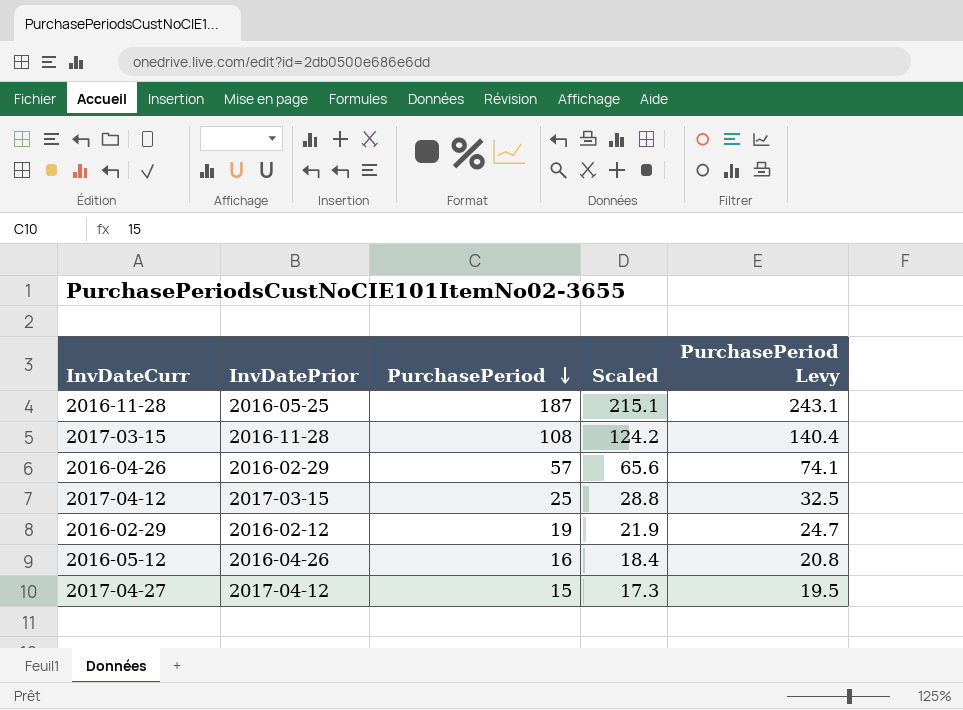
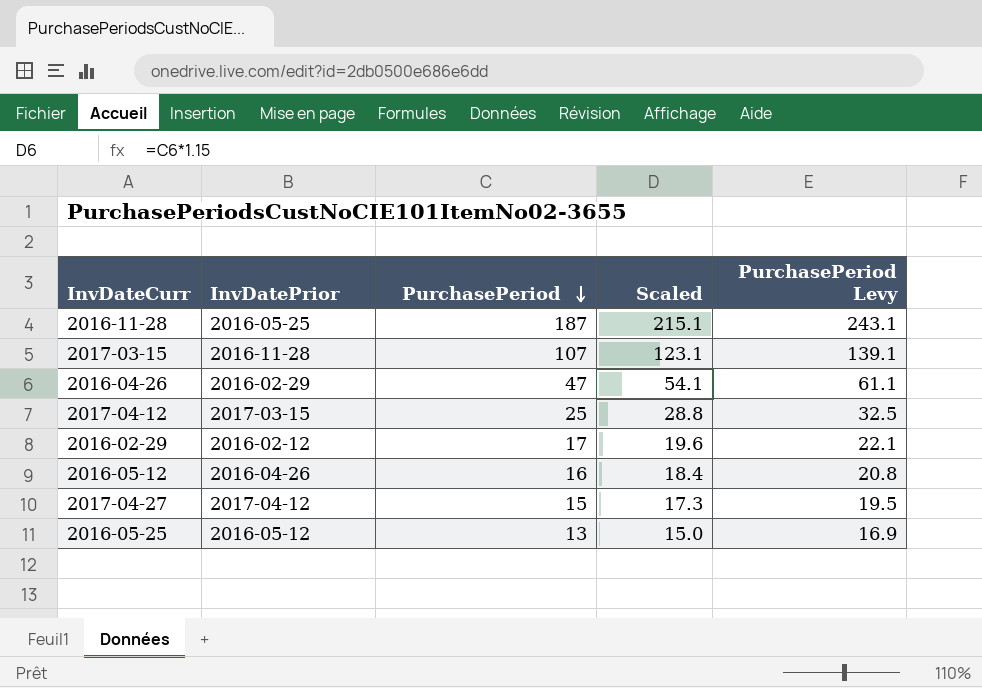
2017-03-15 | PurchasePeriod: 108 -> 107
2017-03-15 | Scaled: 124.2 -> 123.1
2017-03-15 | PurchasePeriod Levy: 140.4 -> 139.1
2016-04-26 | PurchasePeriod: 57 -> 47
2016-04-26 | Scaled: 65.6 -> 54.1
2016-04-26 | PurchasePeriod Levy: 74.1 -> 61.1
2016-02-29 | PurchasePeriod: 19 -> 17
2016-02-29 | Scaled: 21.9 -> 19.6
2016-02-29 | PurchasePeriod Levy: 24.7 -> 22.1
row 2016-05-25: none -> 2016-05-12 | 13 | 15.0 | 16.9

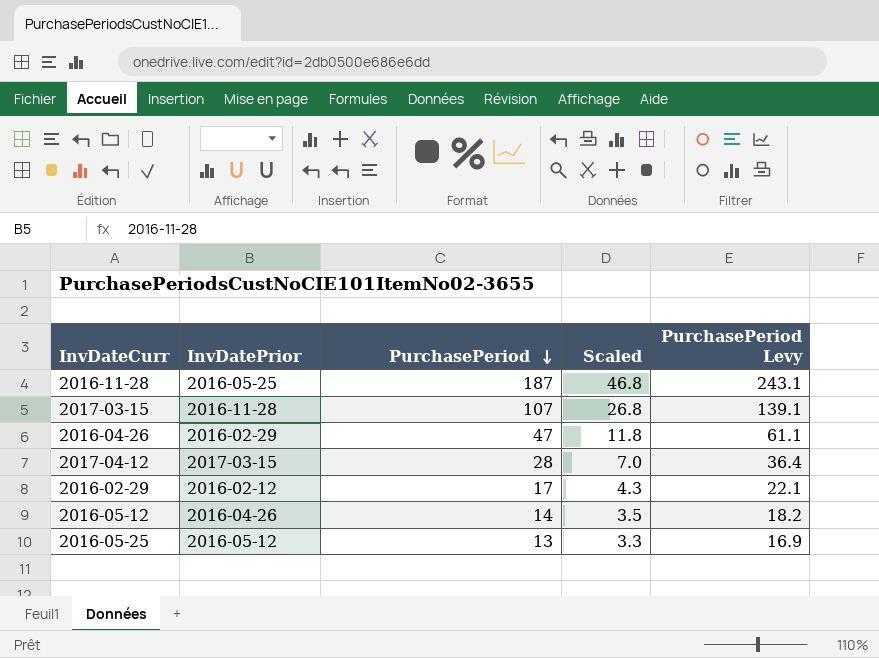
column Scaled | formula: [PurchasePeriod] * 1.15 -> [PurchasePeriod] * 0.25
row 2017-04-27: 2017-04-12 | 15 | 17.3 | 19.5 -> none
2017-04-12 | PurchasePeriod: 25 -> 28
2017-04-12 | PurchasePeriod Levy: 32.5 -> 36.4
2016-05-12 | PurchasePeriod: 16 -> 14
2016-05-12 | PurchasePeriod Levy: 20.8 -> 18.2

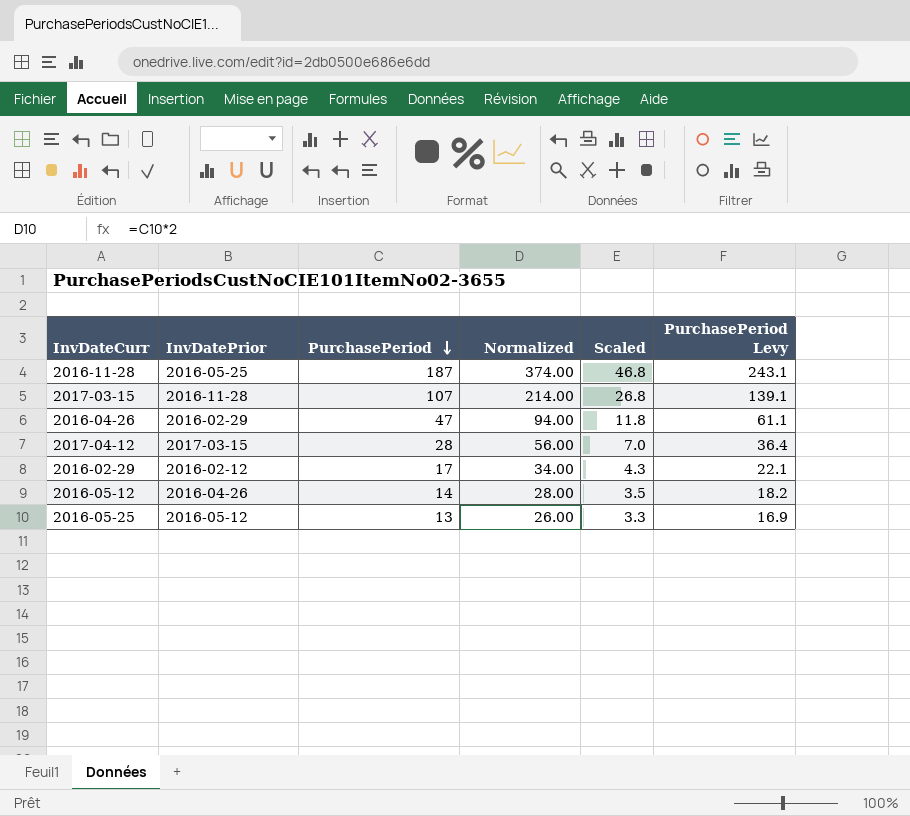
column Normalized | formula: none -> [PurchasePeriod] * 2

